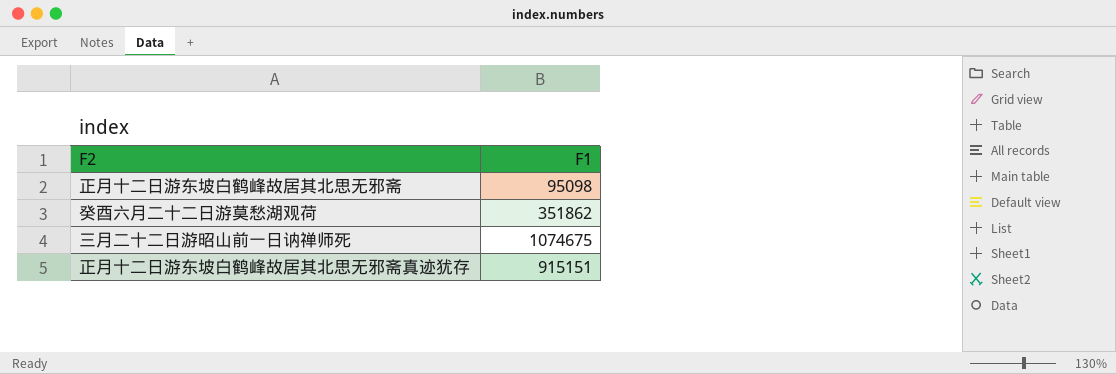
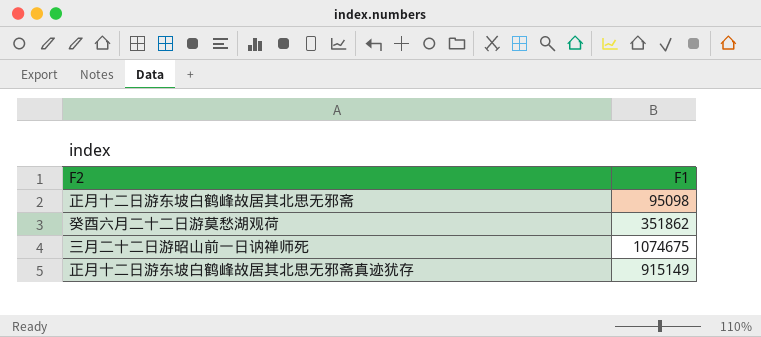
正月十二日游东坡白鹤峰故居其北思无邪斋真迹犹存 | F1: 915151 -> 915149

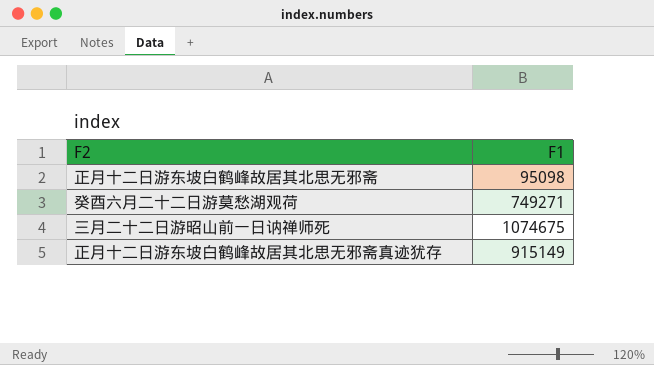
癸酉六月二十二日游莫愁湖观荷 | F1: 351862 -> 749271

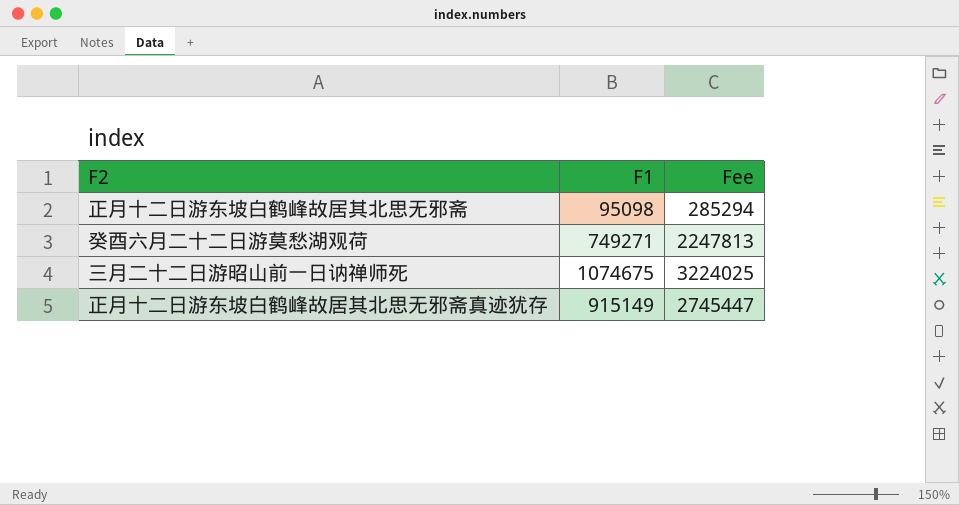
column Fee | formula: none -> [F1] * 3

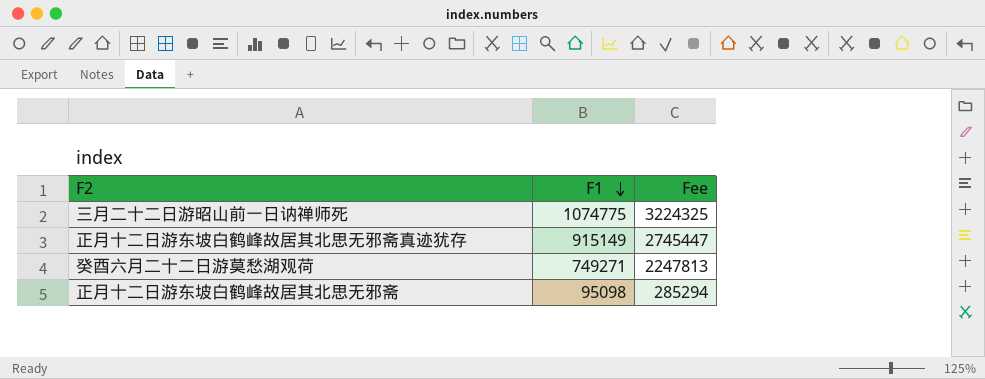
row order: none -> F1 descending
三月二十二日游昭山前一日讷禅师死 | F1: 1074675 -> 1074775
三月二十二日游昭山前一日讷禅师死 | Fee: 3224025 -> 3224325

